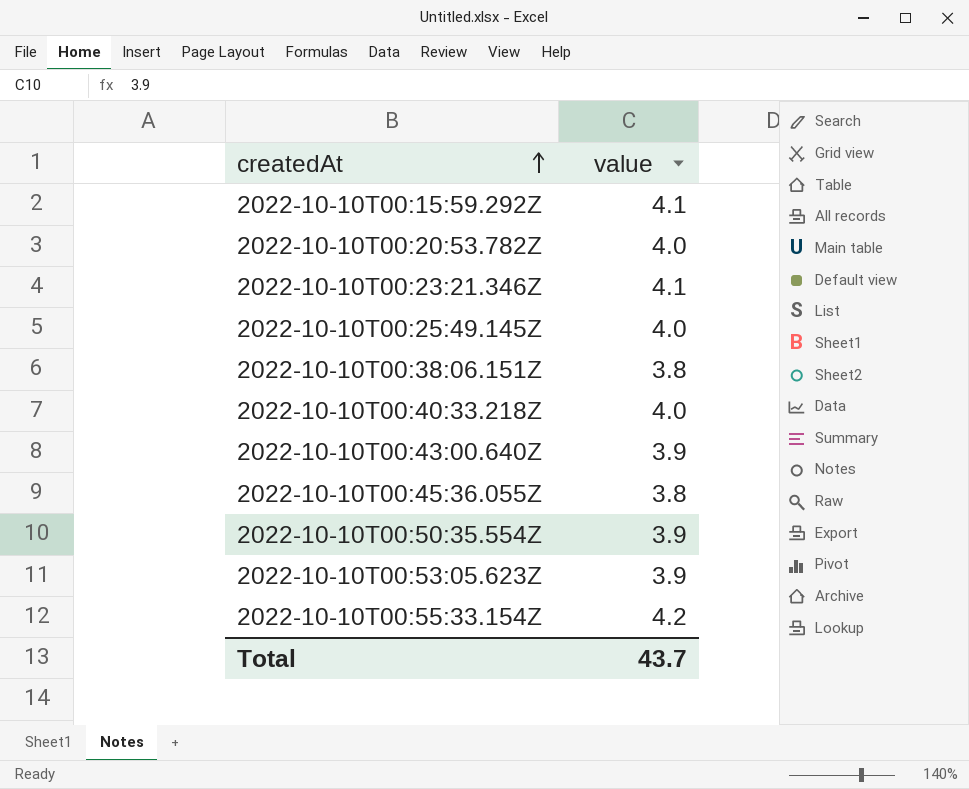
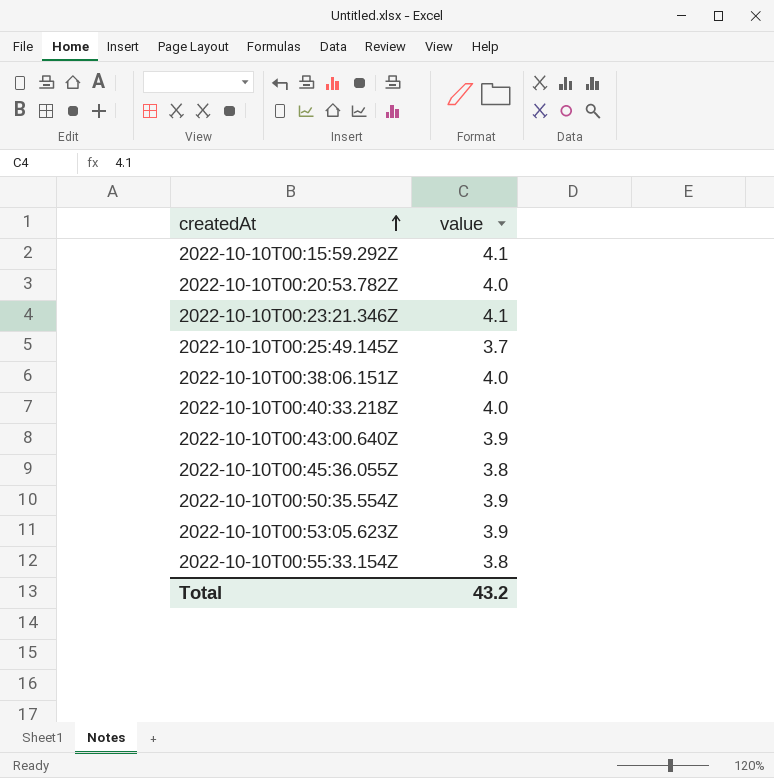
2022-10-10T00:25:49.145Z | value: 4.0 -> 3.7
2022-10-10T00:38:06.151Z | value: 3.8 -> 4.0
2022-10-10T00:55:33.154Z | value: 4.2 -> 3.8
Total | value: 43.7 -> 43.2

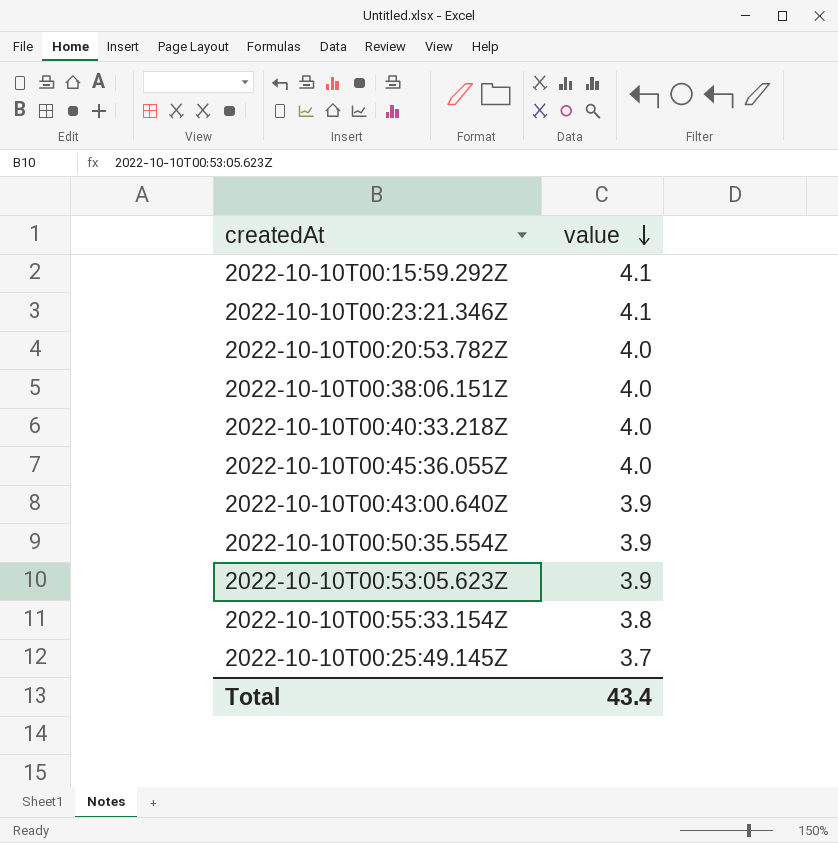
row order: createdAt ascending -> value descending
2022-10-10T00:45:36.055Z | value: 3.8 -> 4.0
Total | value: 43.2 -> 43.4

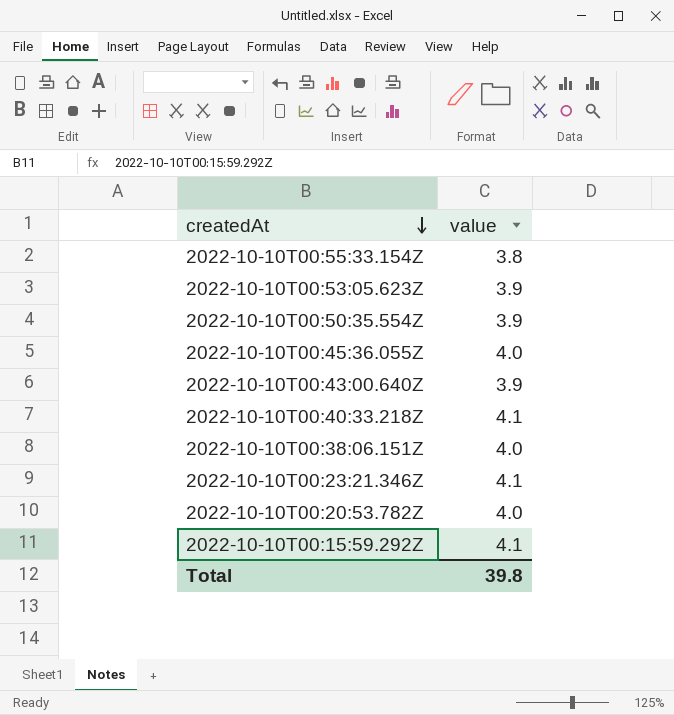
row order: value descending -> createdAt descending
row 2022-10-10T00:25:49.145Z: 3.7 -> none
2022-10-10T00:40:33.218Z | value: 4.0 -> 4.1
Total | value: 43.4 -> 39.8

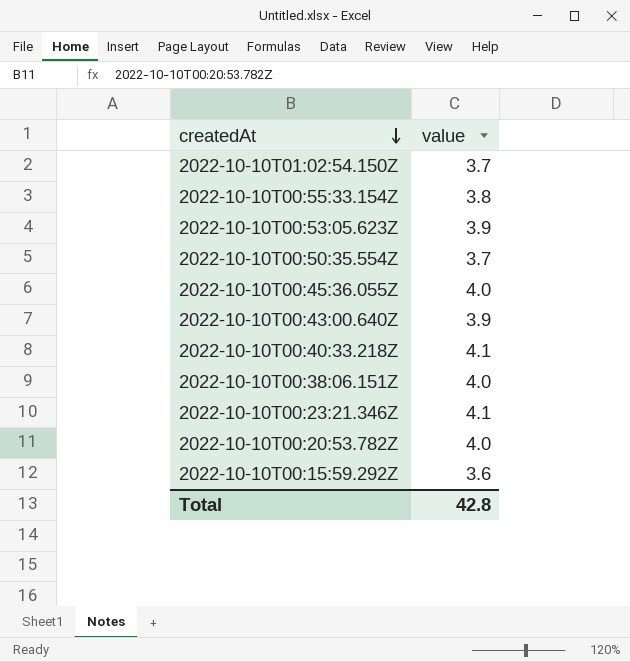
row 2022-10-10T01:02:54.150Z: none -> 3.7
2022-10-10T00:50:35.554Z | value: 3.9 -> 3.7
2022-10-10T00:15:59.292Z | value: 4.1 -> 3.6
Total | value: 39.8 -> 42.8

